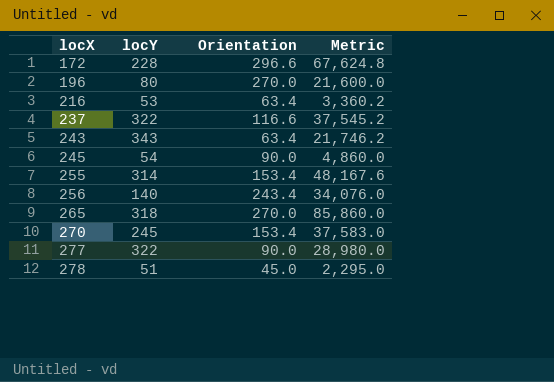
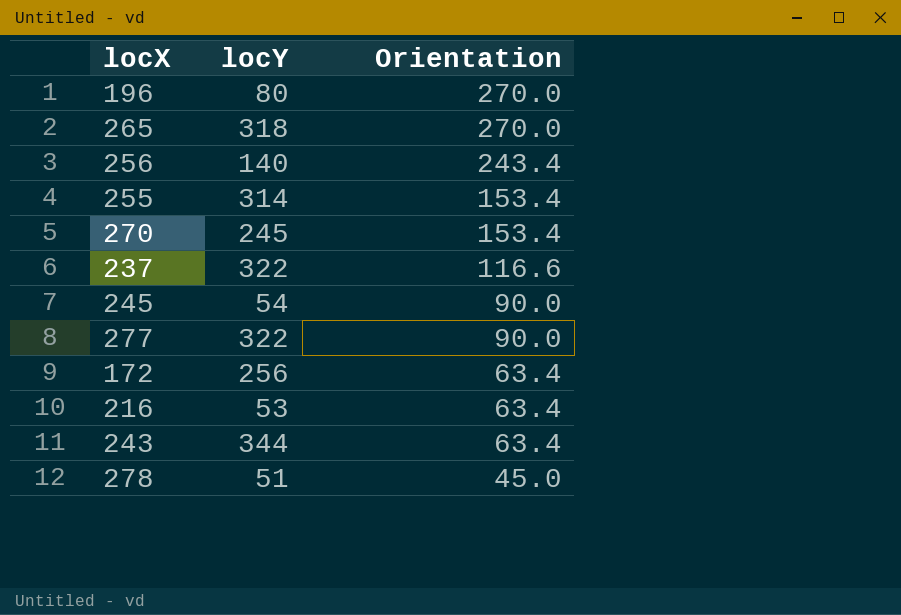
row order: locX ascending -> Orientation descending
column Metric | formula: [locY] * [Orientation] -> none
172 | locY: 228 -> 256
172 | Orientation: 296.6 -> 63.4
243 | locY: 343 -> 344

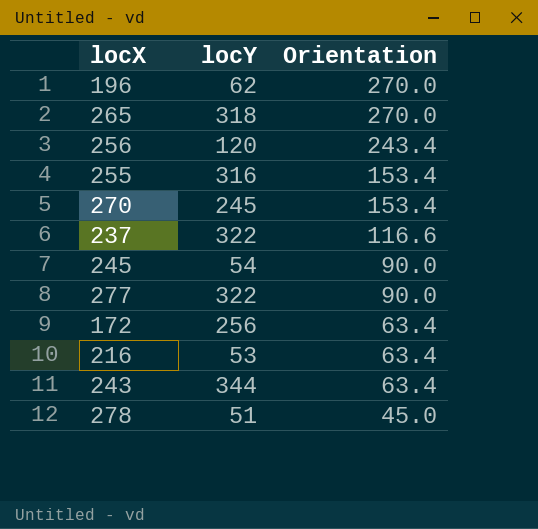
196 | locY: 80 -> 62
256 | locY: 140 -> 120
255 | locY: 314 -> 316

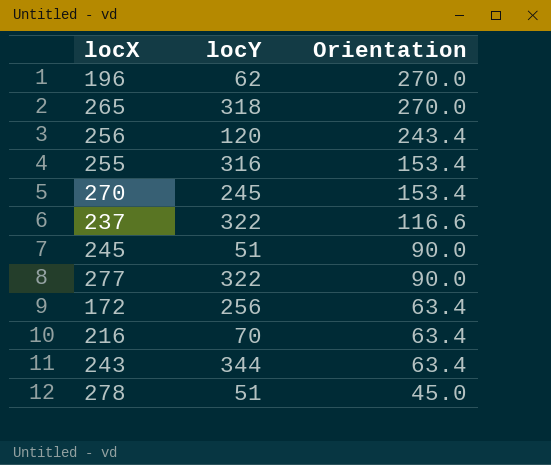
245 | locY: 54 -> 51
216 | locY: 53 -> 70

